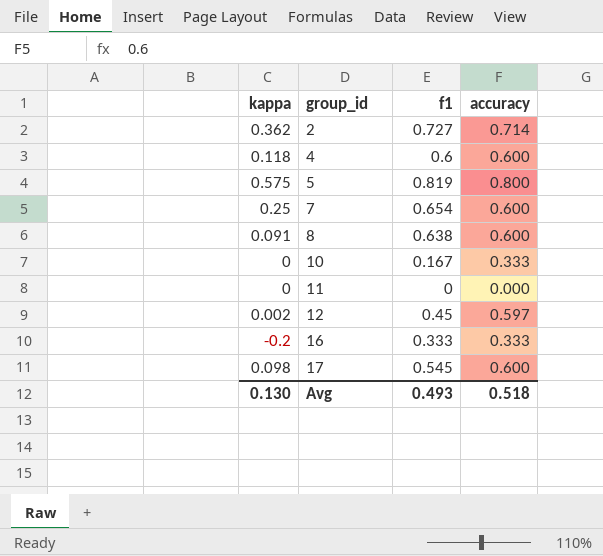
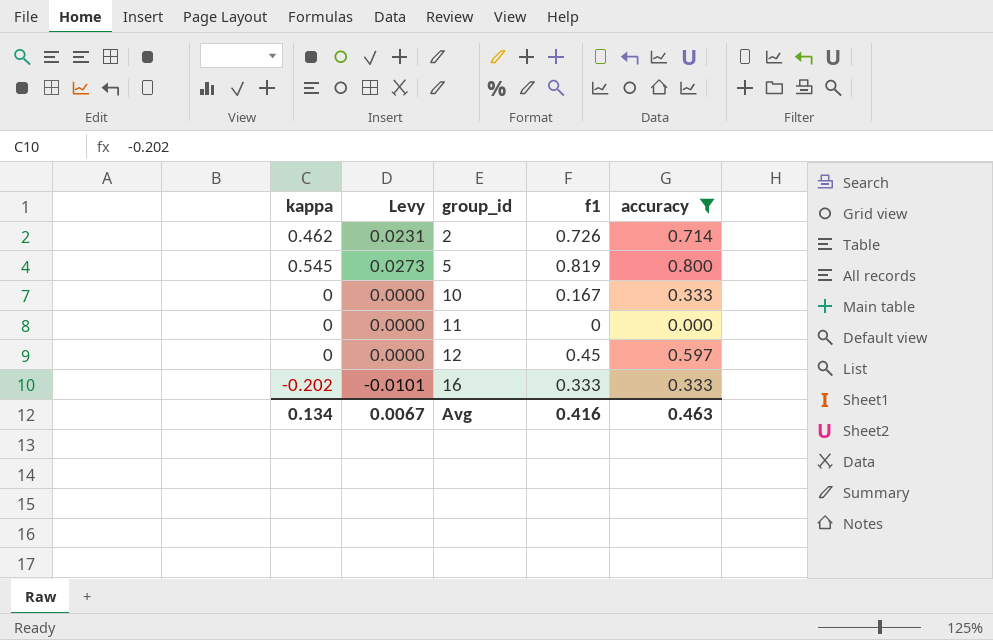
filter: none -> accuracy != 0.600
column Levy | formula: none -> [kappa] * 0.05
2 | kappa: 0.362 -> 0.462
2 | f1: 0.727 -> 0.726
5 | kappa: 0.575 -> 0.545
12 | kappa: 0.002 -> 0
16 | kappa: -0.2 -> -0.202
Avg | kappa: 0.130 -> 0.134
Avg | f1: 0.493 -> 0.416
Avg | accuracy: 0.518 -> 0.463

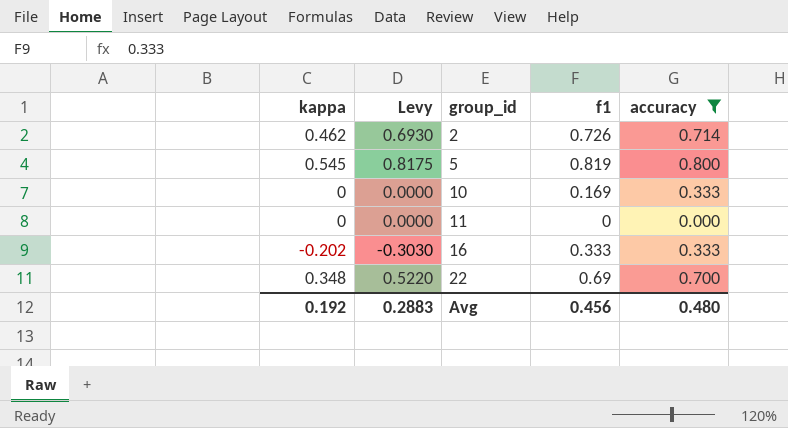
column Levy | formula: [kappa] * 0.05 -> [kappa] * 1.5
row 12: 0 | 0.0000 | 0.45 | 0.597 -> none
10 | f1: 0.167 -> 0.169
row 22: none -> 0.348 | 0.5220 | 0.69 | 0.700
Avg | kappa: 0.134 -> 0.192
Avg | Levy: 0.0067 -> 0.2883
Avg | f1: 0.416 -> 0.456
Avg | accuracy: 0.463 -> 0.480

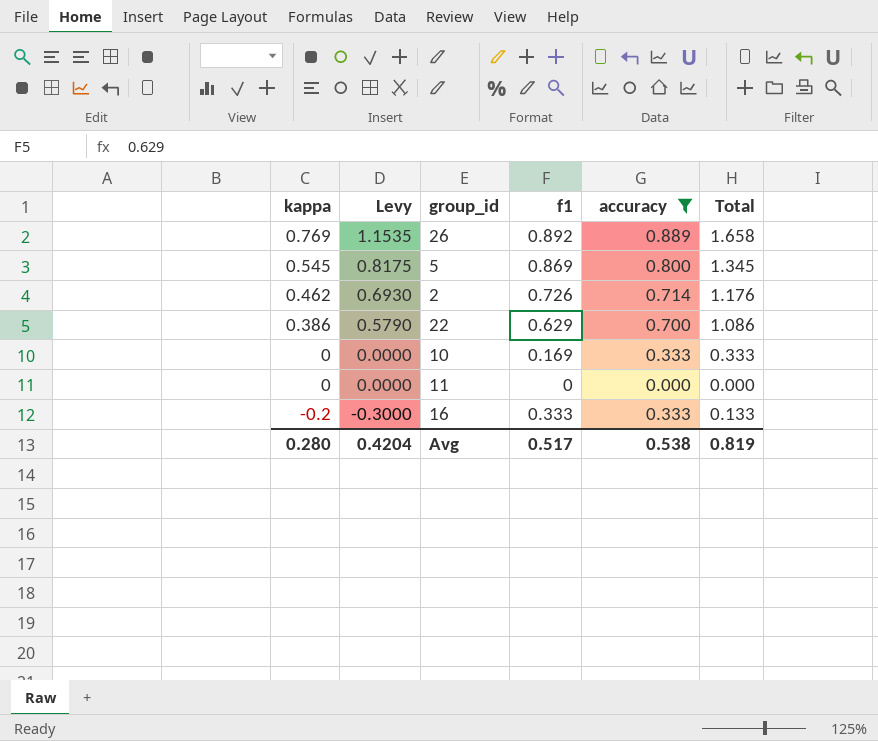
row order: group_id ascending -> kappa descending
column Total | formula: none -> [kappa] + [accuracy]
row 26: none -> 0.769 | 1.1535 | 0.892 | 0.889 | 1.658
5 | f1: 0.819 -> 0.869
22 | kappa: 0.348 -> 0.386
22 | Levy: 0.5220 -> 0.5790
22 | f1: 0.69 -> 0.629
16 | kappa: -0.202 -> -0.2
16 | Levy: -0.3030 -> -0.3000
Avg | kappa: 0.192 -> 0.280
Avg | Levy: 0.2883 -> 0.4204
Avg | f1: 0.456 -> 0.517
Avg | accuracy: 0.480 -> 0.538

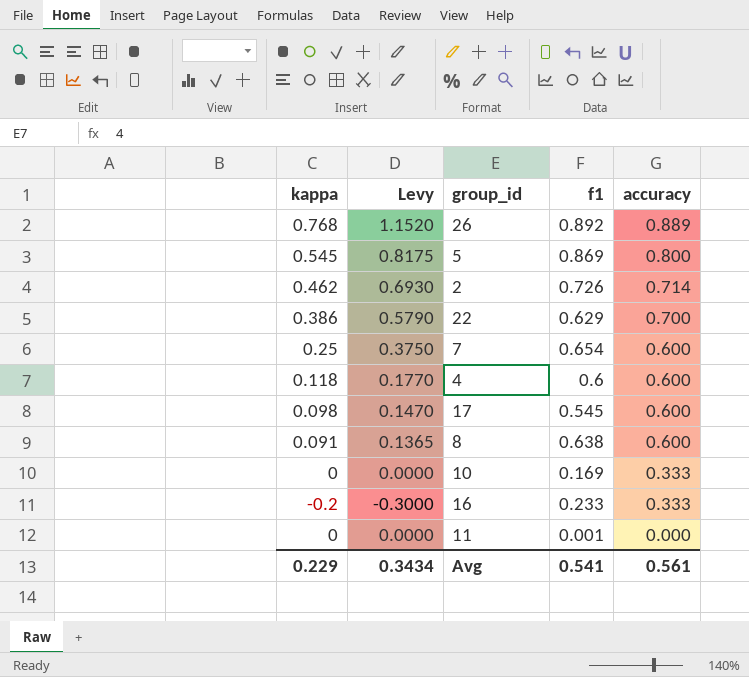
filter: accuracy != 0.600 -> none
row order: kappa descending -> accuracy descending
column Total | formula: [kappa] + [accuracy] -> none
26 | kappa: 0.769 -> 0.768
26 | Levy: 1.1535 -> 1.1520
16 | f1: 0.333 -> 0.233
11 | f1: 0 -> 0.001
Avg | kappa: 0.280 -> 0.229
Avg | Levy: 0.4204 -> 0.3434
Avg | f1: 0.517 -> 0.541
Avg | accuracy: 0.538 -> 0.561

